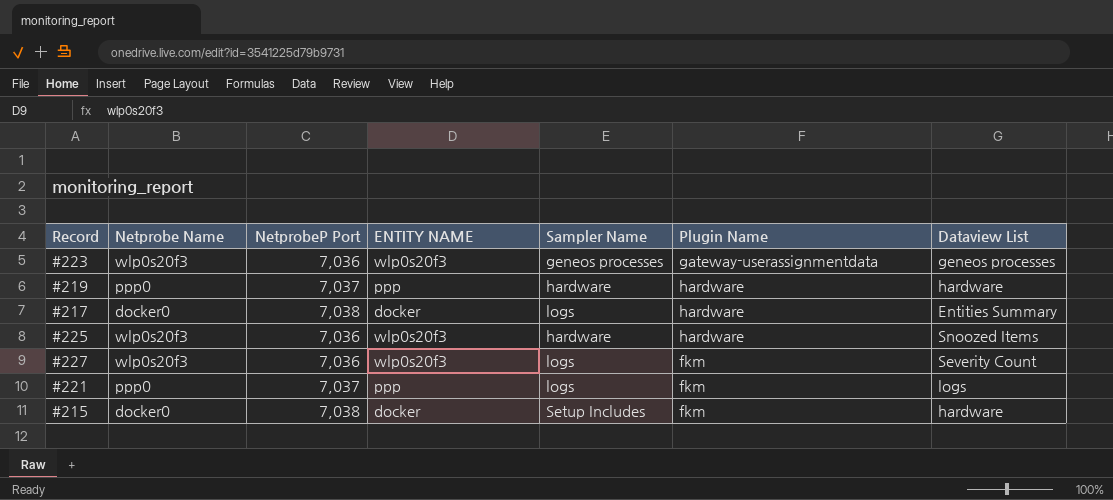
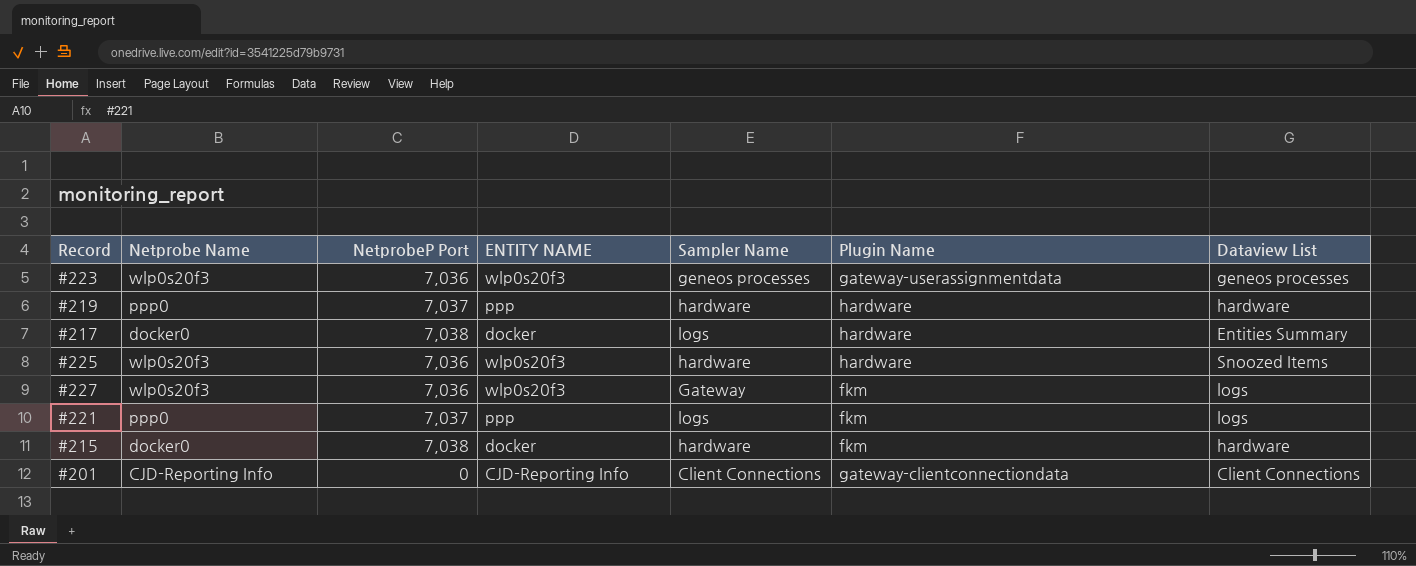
#227 | Sampler Name: logs -> Gateway
#227 | Dataview List: Severity Count -> logs
#215 | Sampler Name: Setup Includes -> hardware
row #201: none -> CJD-Reporting Info | 0 | CJD-Reporting Info | Client Connections | gateway-clientconnectiondata | Client Connections

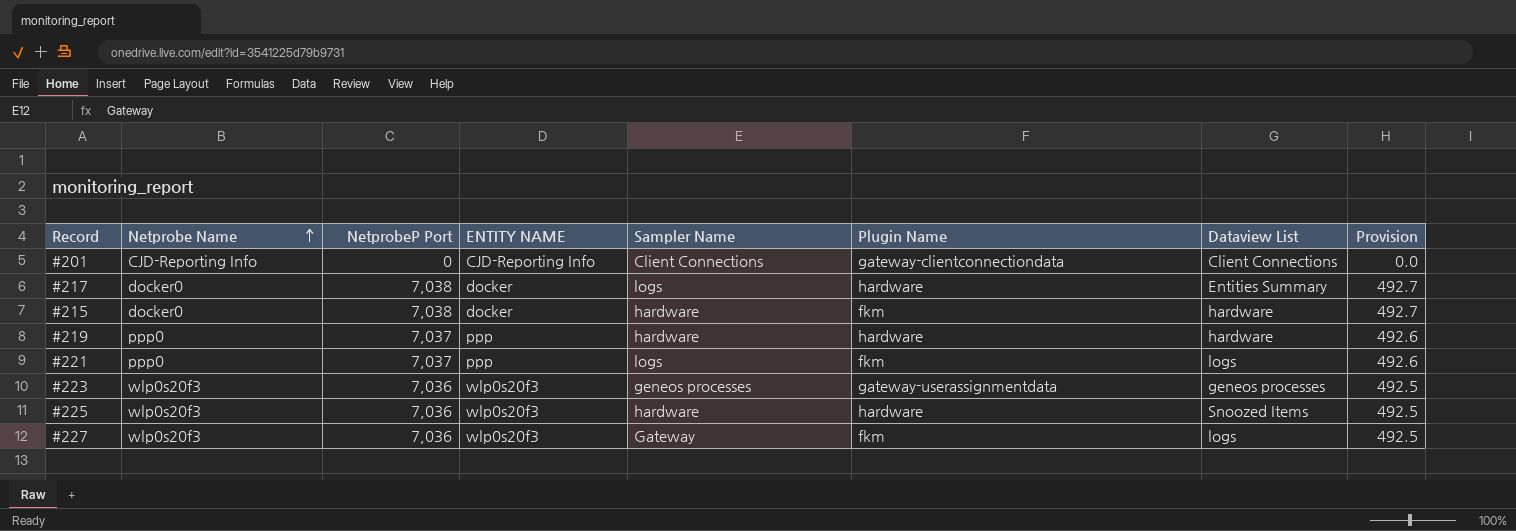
row order: none -> Netprobe Name ascending
column Provision | formula: none -> [NetprobeP Port] * 0.07

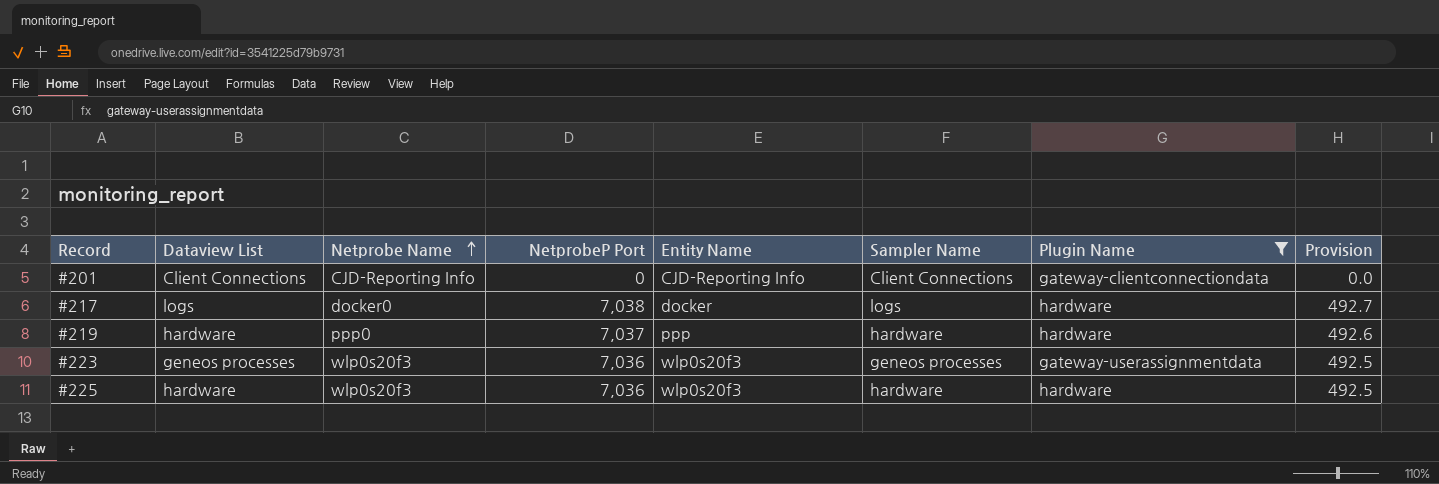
filter: none -> Plugin Name != fkm
column Dataview List | position: 7 -> 2
column name: ENTITY NAME -> Entity Name
#217 | Dataview List: Entities Summary -> logs
#225 | Dataview List: Snoozed Items -> hardware

